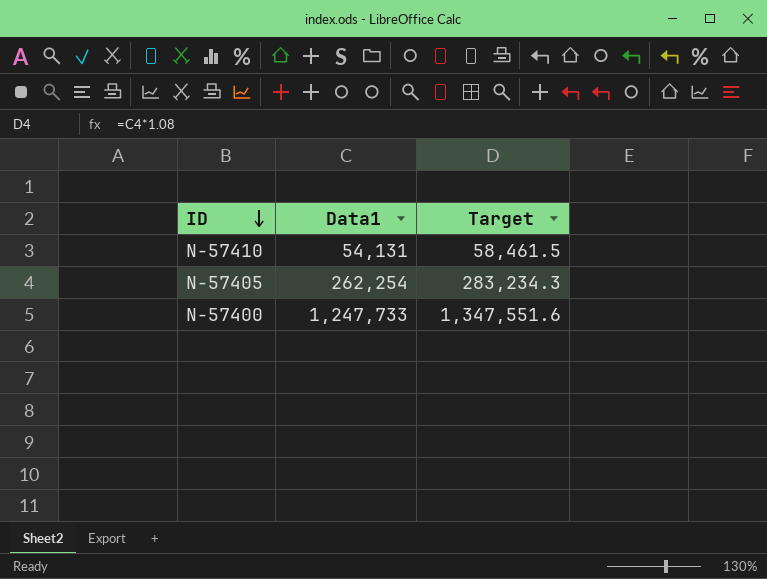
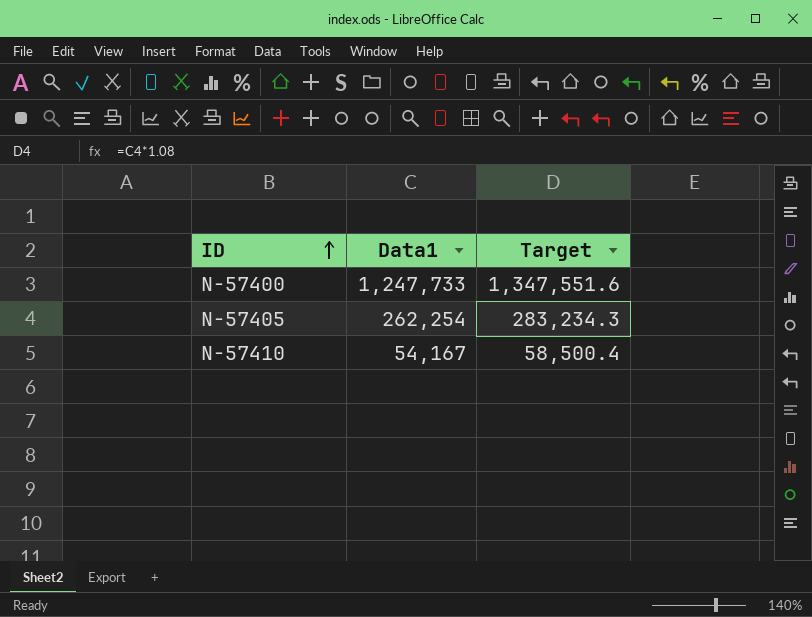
row order: ID descending -> ID ascending
N-57410 | Data1: 54,131 -> 54,167
N-57410 | Target: 58,461.5 -> 58,500.4

